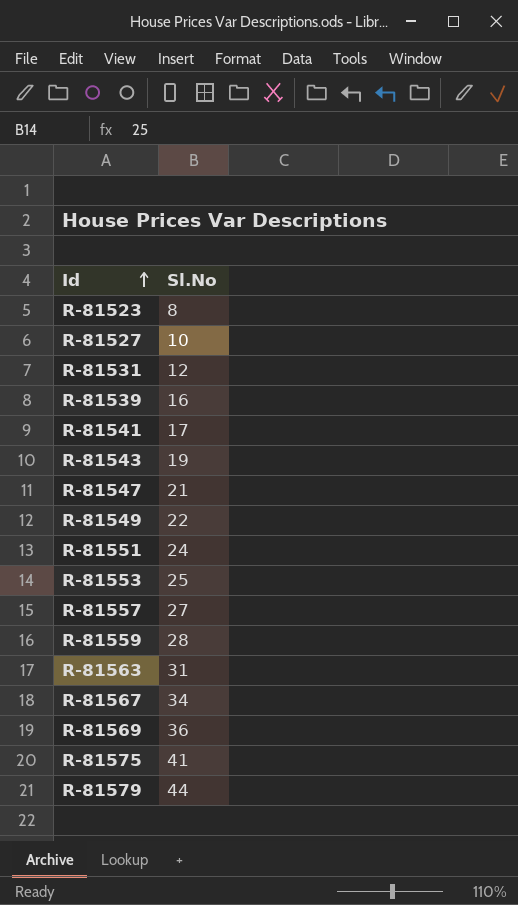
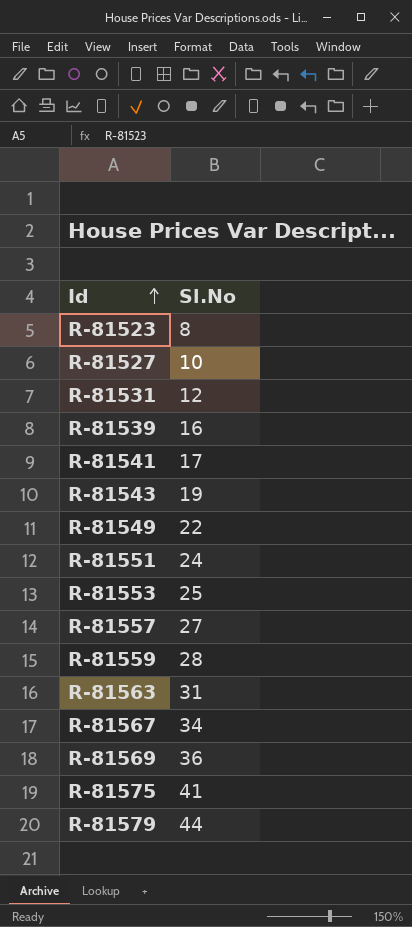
row R-81547: 21 -> none

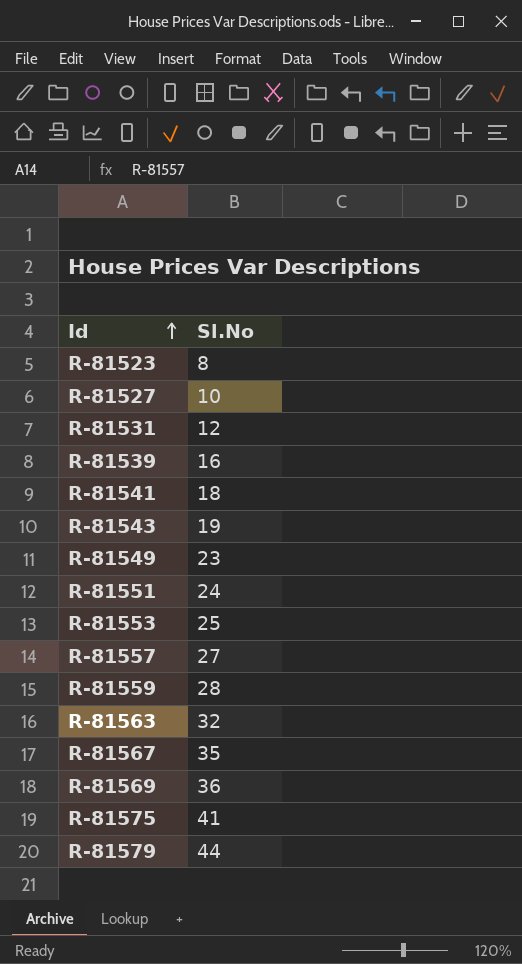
R-81541 | Sl.No: 17 -> 18
R-81549 | Sl.No: 22 -> 23
R-81563 | Sl.No: 31 -> 32
R-81567 | Sl.No: 34 -> 35

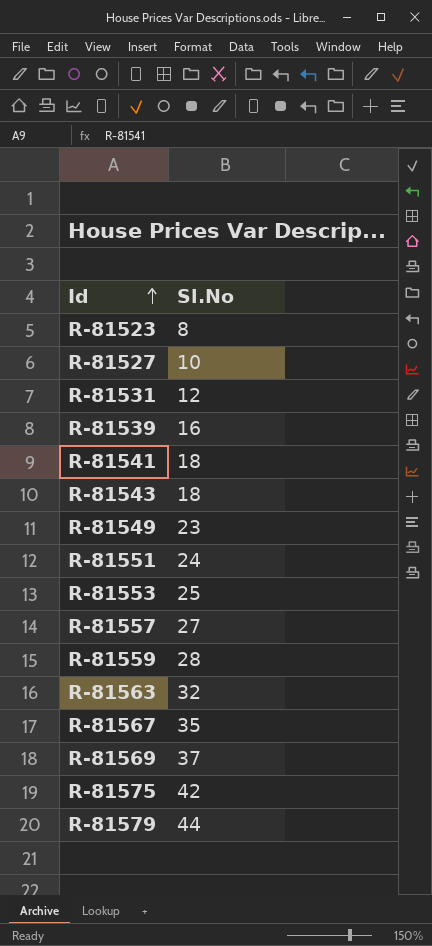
R-81543 | Sl.No: 19 -> 18
R-81569 | Sl.No: 36 -> 37
R-81575 | Sl.No: 41 -> 42

